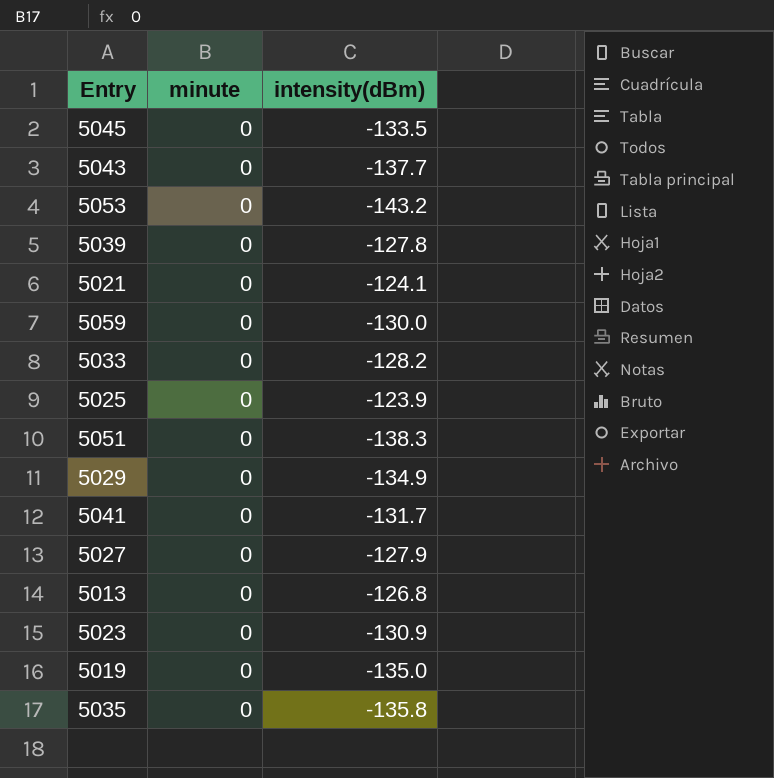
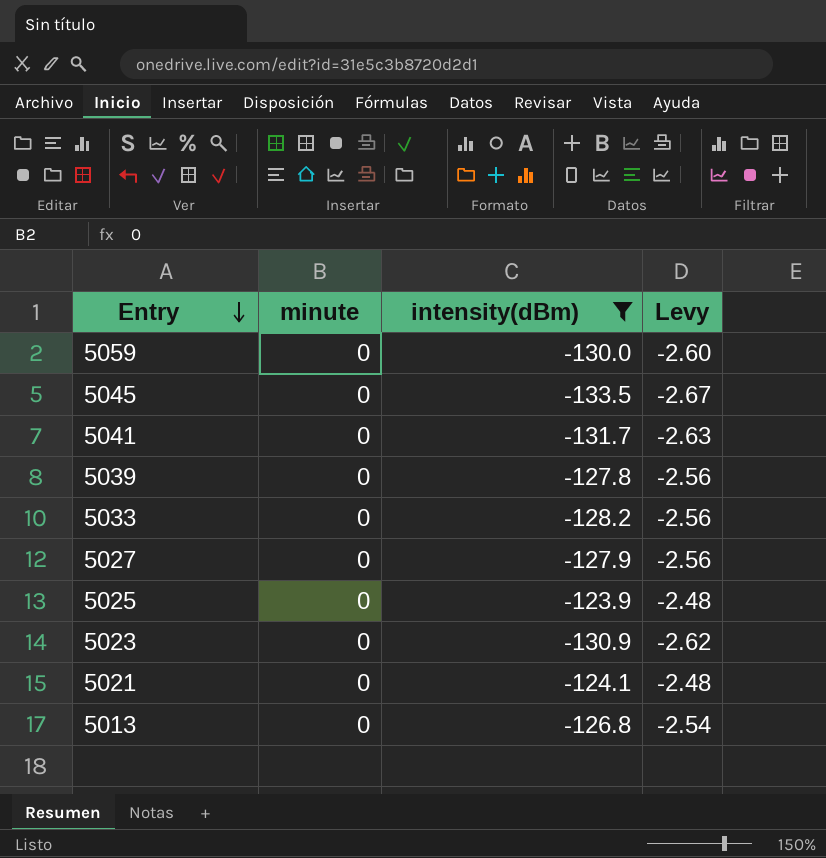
filter: none -> intensity(dBm) >= -133.5
row order: none -> Entry descending
column Levy | formula: none -> [intensity(dBm)] * 0.02

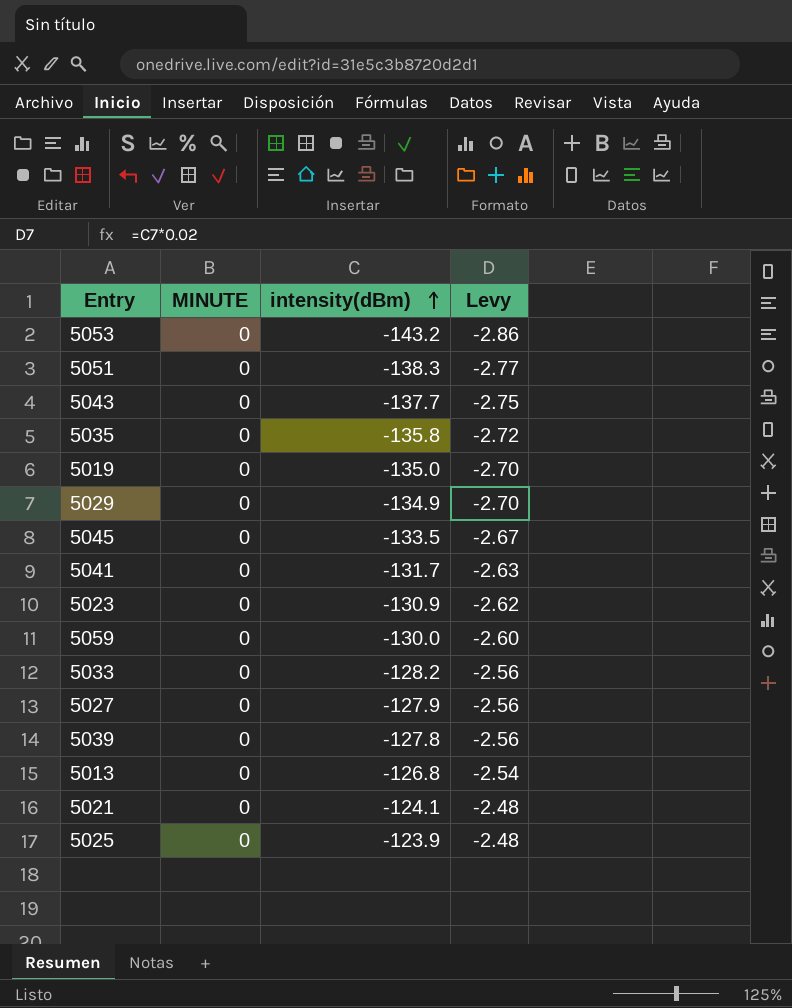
filter: intensity(dBm) >= -133.5 -> none
row order: Entry descending -> intensity(dBm) ascending
column name: minute -> MINUTE

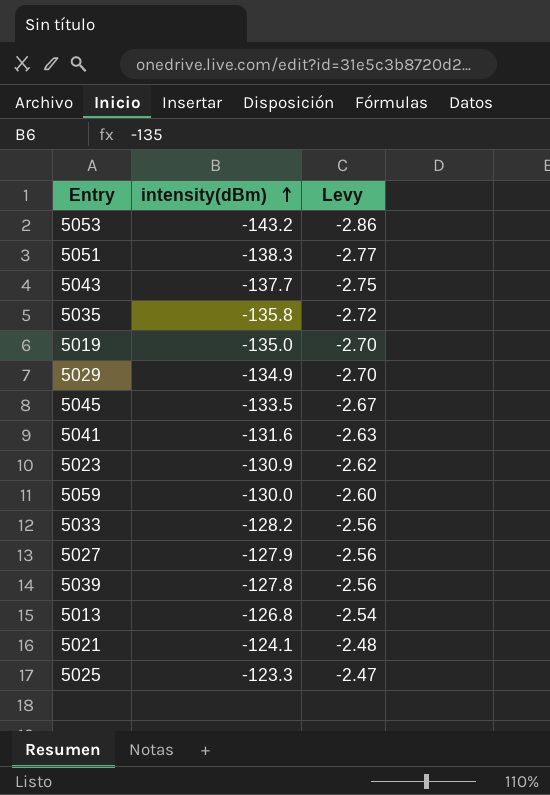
column MINUTE | position: 2 -> none
5041 | intensity(dBm): -131.7 -> -131.6
5025 | intensity(dBm): -123.9 -> -123.3
5025 | Levy: -2.48 -> -2.47

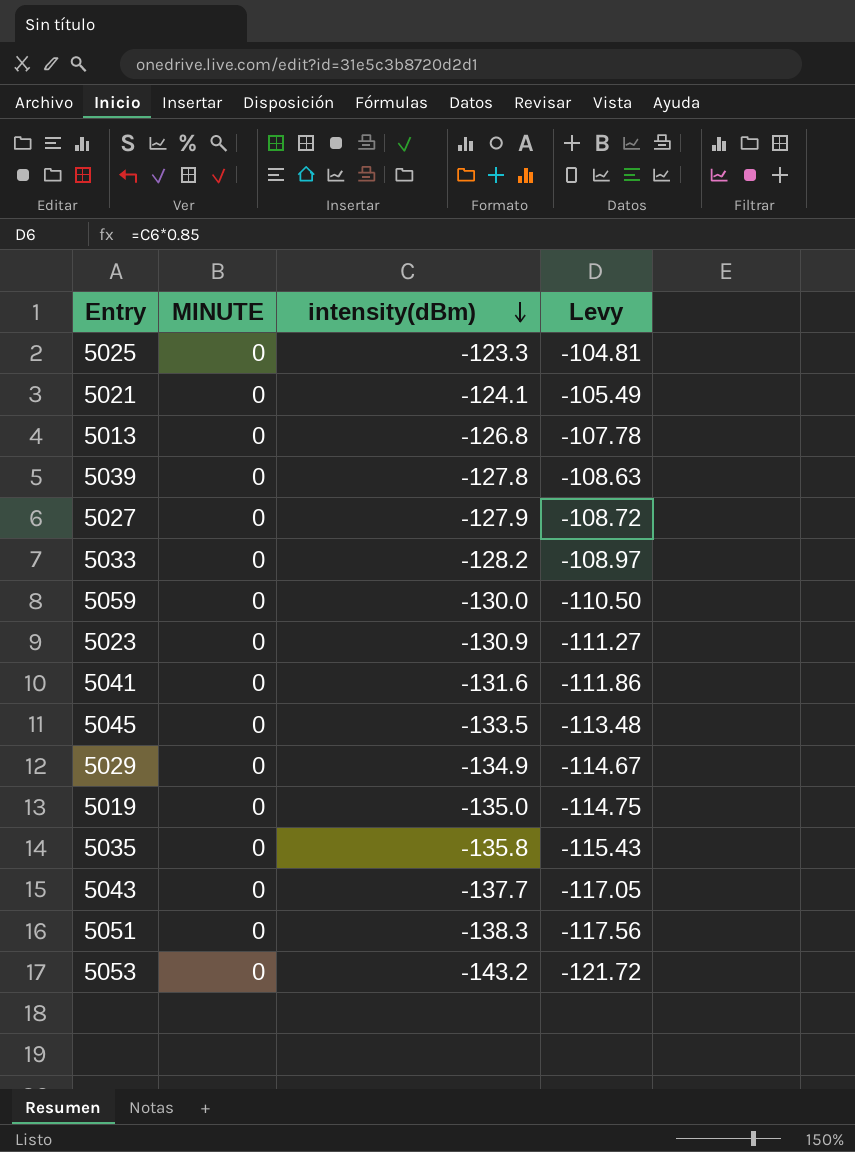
row order: intensity(dBm) ascending -> intensity(dBm) descending
column MINUTE | position: none -> 2
column Levy | formula: [intensity(dBm)] * 0.02 -> [intensity(dBm)] * 0.85

